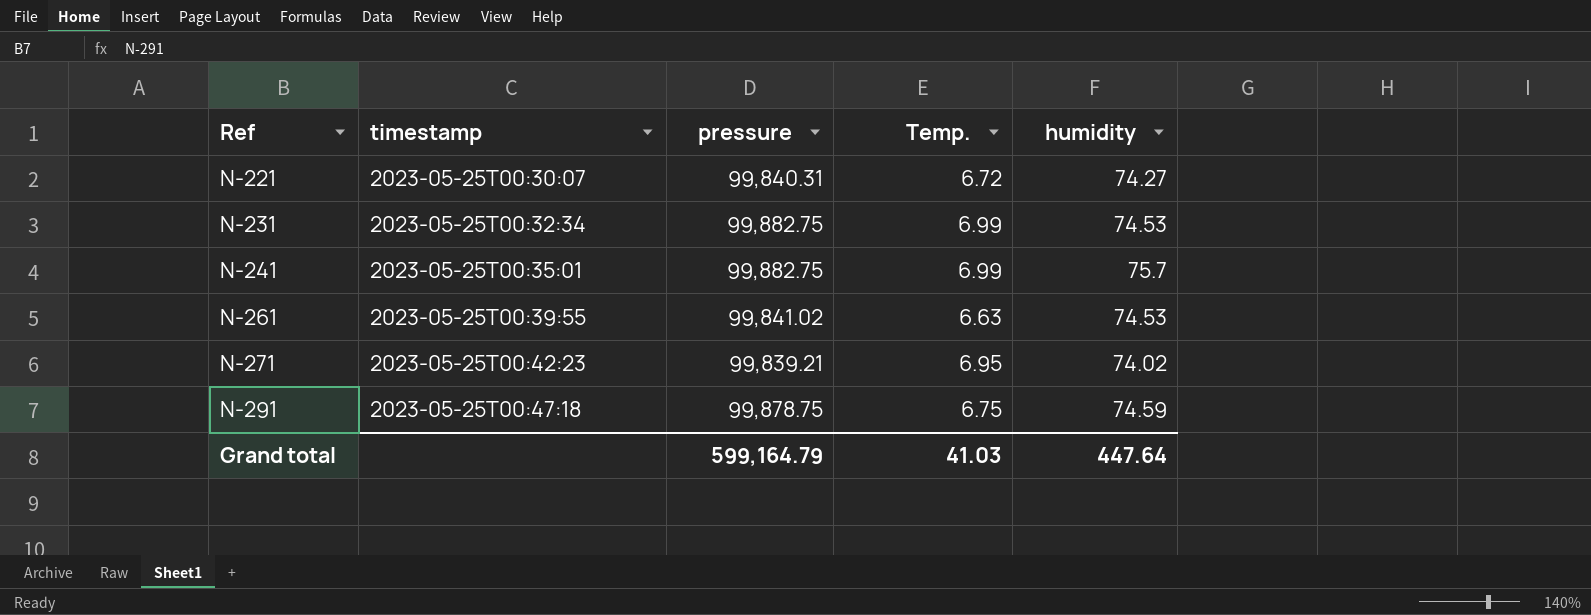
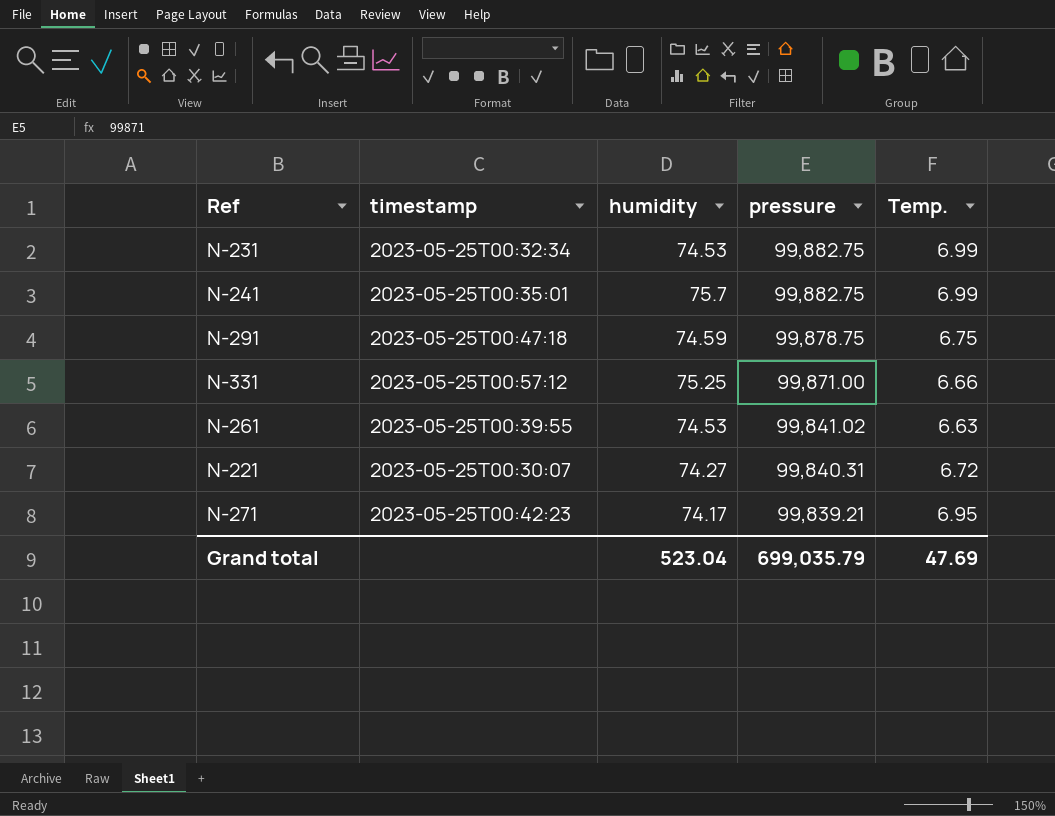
row order: Ref ascending -> pressure descending
column humidity | position: 5 -> 3
row N-331: none -> 2023-05-25T00:57:12 | 75.25 | 99,871.00 | 6.66
N-271 | humidity: 74.02 -> 74.17
Grand total | humidity: 447.64 -> 523.04
Grand total | pressure: 599,164.79 -> 699,035.79
Grand total | Temp.: 41.03 -> 47.69

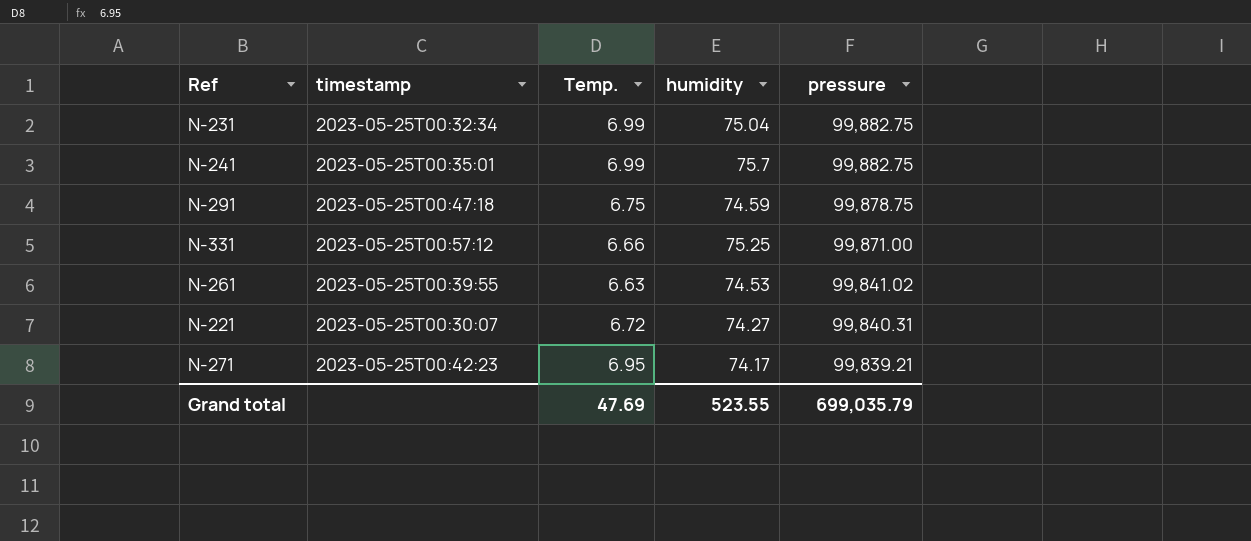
column Temp. | position: 5 -> 3
N-231 | humidity: 74.53 -> 75.04
Grand total | humidity: 523.04 -> 523.55

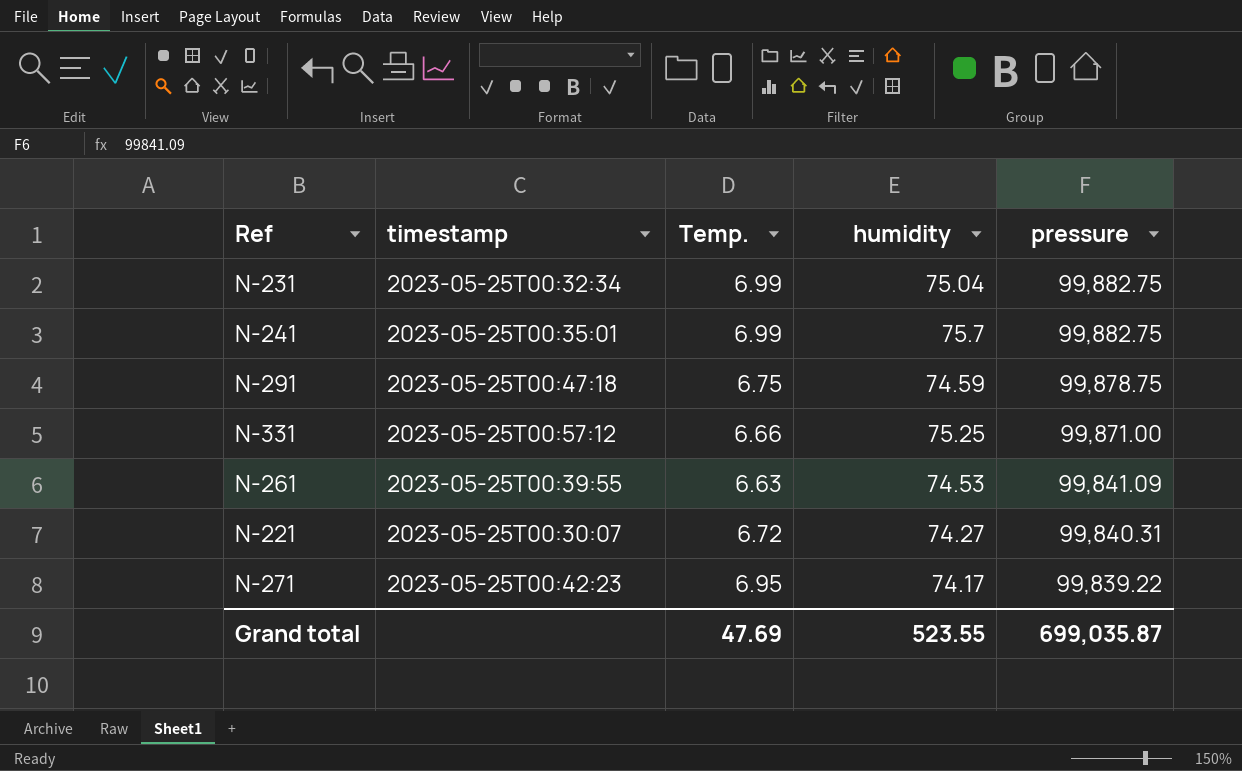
N-261 | pressure: 99,841.02 -> 99,841.09
N-271 | pressure: 99,839.21 -> 99,839.22
Grand total | pressure: 699,035.79 -> 699,035.87

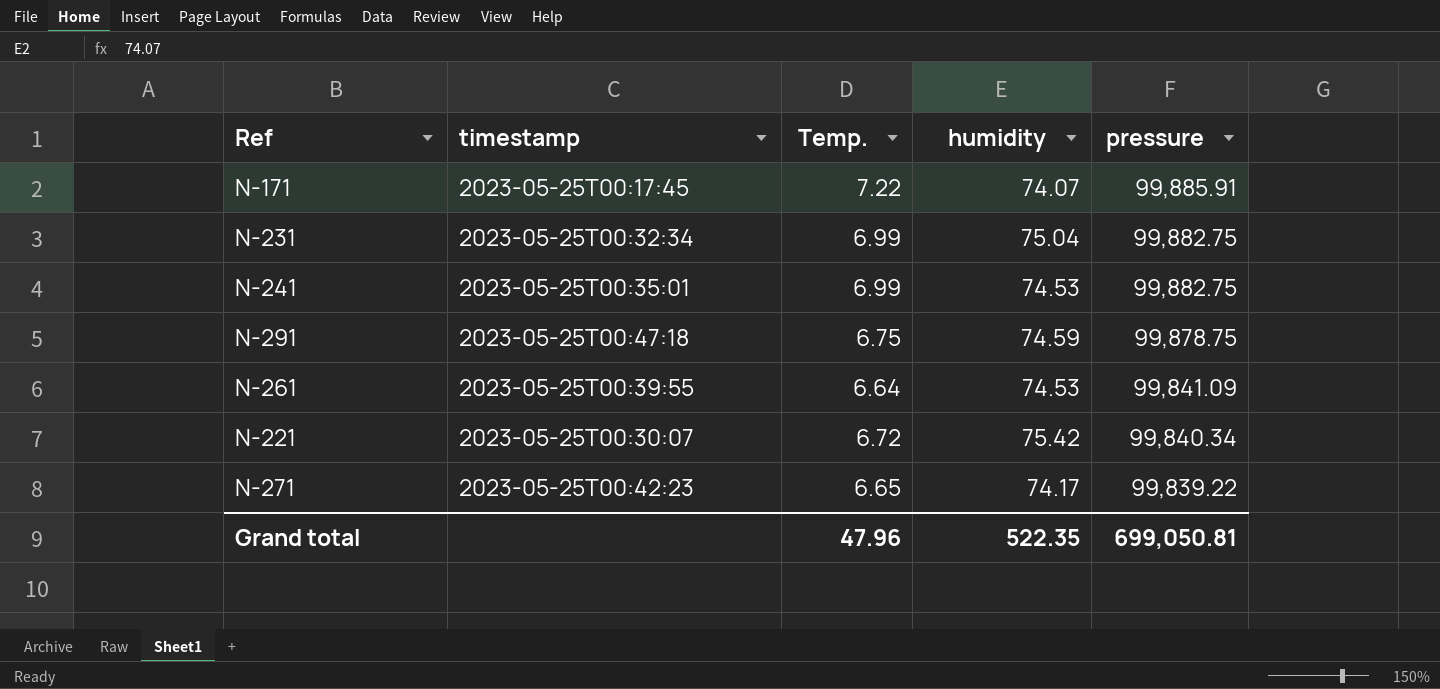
row N-331: 2023-05-25T00:57:12 | 6.66 | 75.25 | 99,871.00 -> none
row N-171: none -> 2023-05-25T00:17:45 | 7.22 | 74.07 | 99,885.91
N-241 | humidity: 75.7 -> 74.53
N-261 | Temp.: 6.63 -> 6.64
N-221 | humidity: 74.27 -> 75.42
N-221 | pressure: 99,840.31 -> 99,840.34
N-271 | Temp.: 6.95 -> 6.65
Grand total | Temp.: 47.69 -> 47.96
Grand total | humidity: 523.55 -> 522.35
Grand total | pressure: 699,035.87 -> 699,050.81

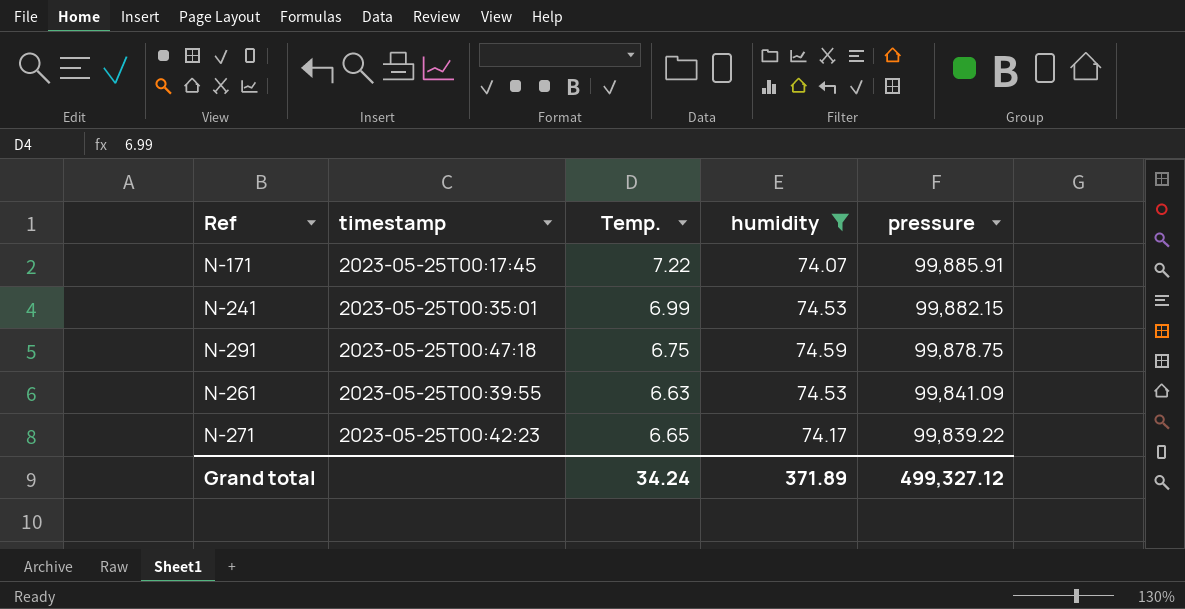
filter: none -> humidity <= 74.59
N-241 | pressure: 99,882.75 -> 99,882.15
N-261 | Temp.: 6.64 -> 6.63
Grand total | Temp.: 47.96 -> 34.24
Grand total | humidity: 522.35 -> 371.89
Grand total | pressure: 699,050.81 -> 499,327.12

